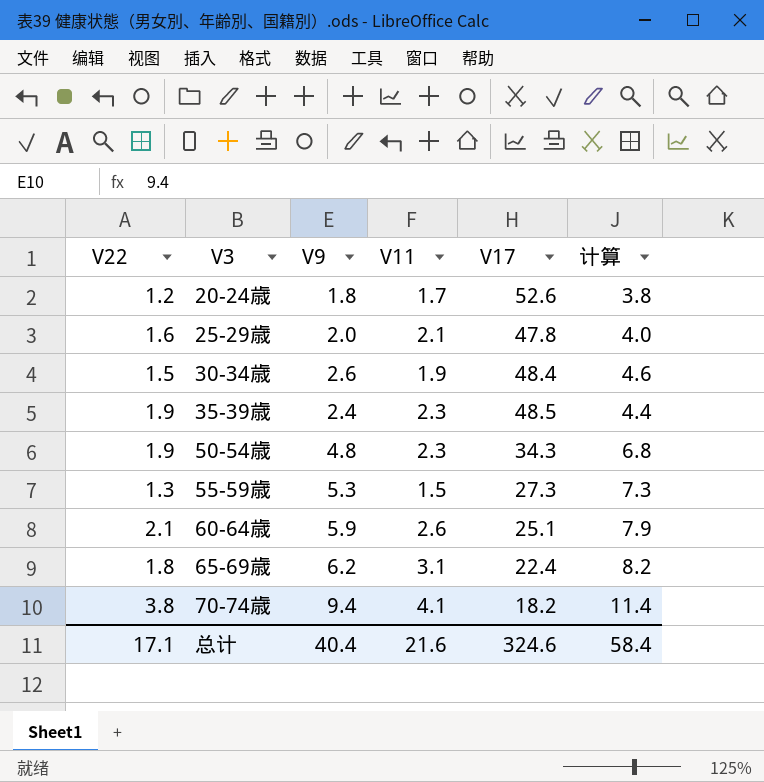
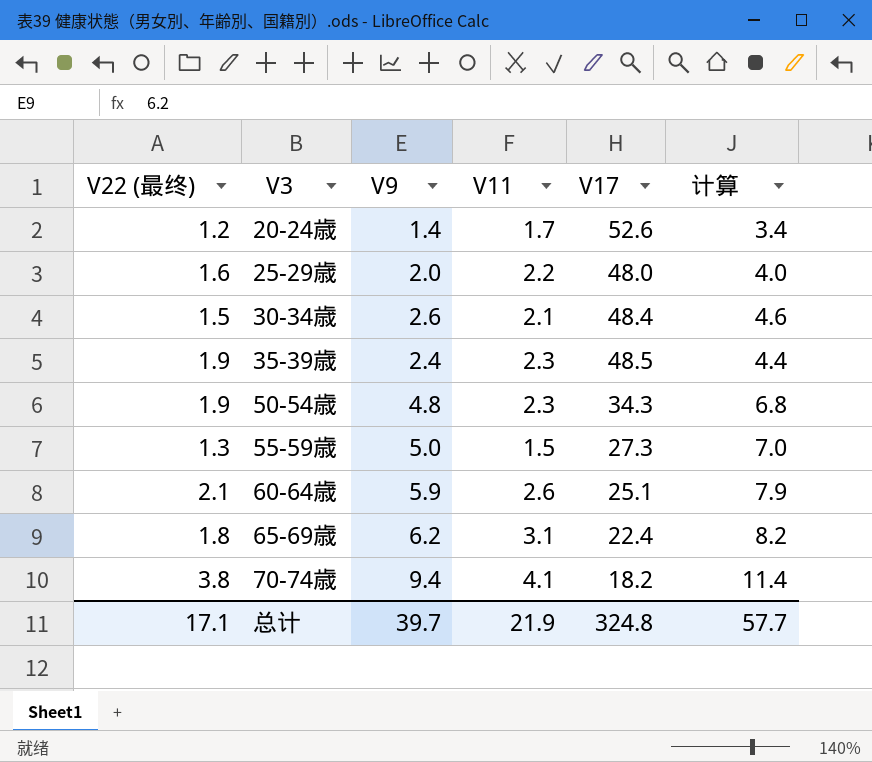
column name: V22 -> V22 (最终)
20-24歳 | V9: 1.8 -> 1.4
20-24歳 | 计算: 3.8 -> 3.4
25-29歳 | V11: 2.1 -> 2.2
25-29歳 | V17: 47.8 -> 48.0
30-34歳 | V11: 1.9 -> 2.1
55-59歳 | V9: 5.3 -> 5.0
55-59歳 | 计算: 7.3 -> 7.0
总计 | V9: 40.4 -> 39.7
总计 | V11: 21.6 -> 21.9
总计 | V17: 324.6 -> 324.8
总计 | 计算: 58.4 -> 57.7

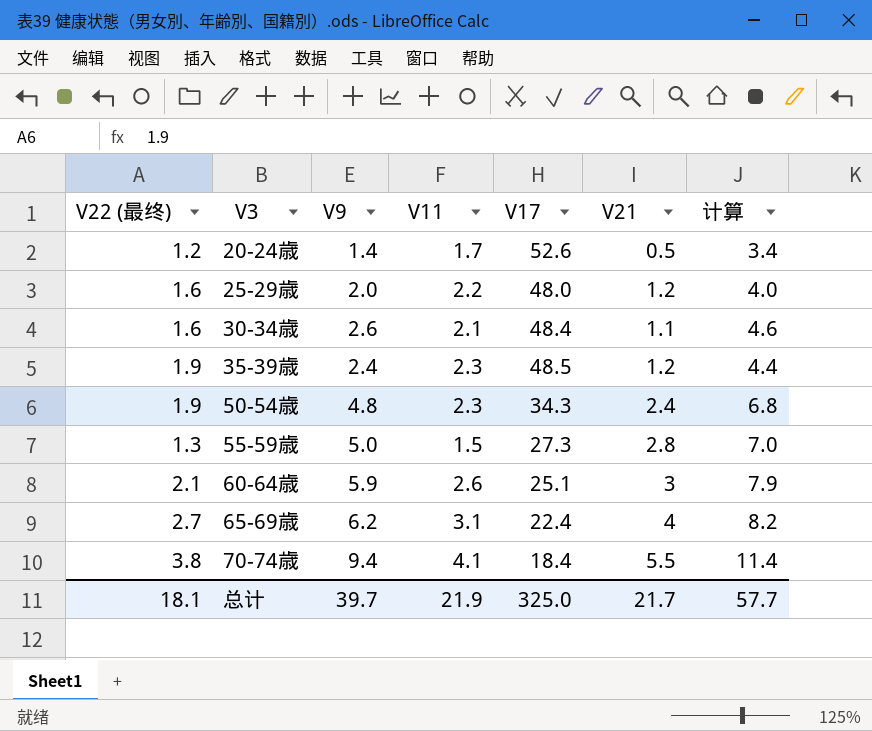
column V21 | position: none -> 6
30-34歳 | V22 (最终): 1.5 -> 1.6
65-69歳 | V22 (最终): 1.8 -> 2.7
70-74歳 | V17: 18.2 -> 18.4
总计 | V22 (最终): 17.1 -> 18.1
总计 | V17: 324.8 -> 325.0

